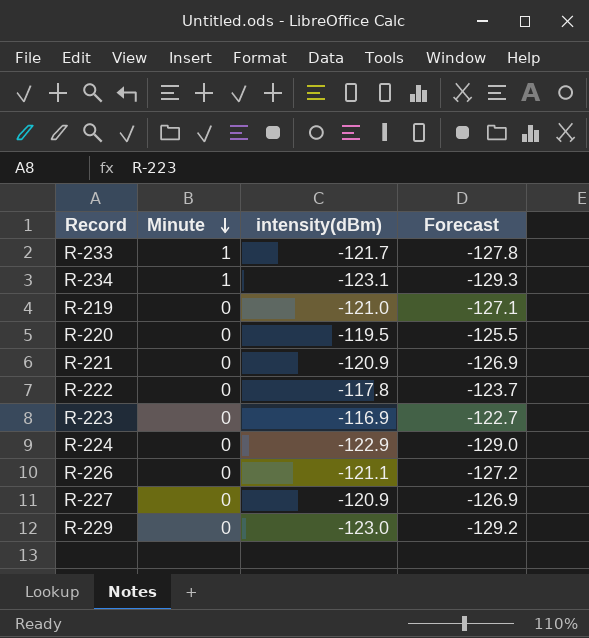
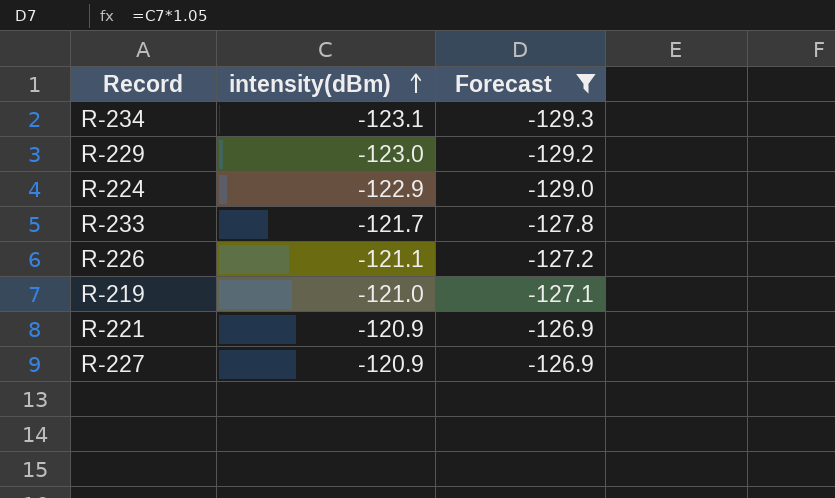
filter: none -> Forecast <= -126.9
row order: Minute descending -> intensity(dBm) ascending
column Minute | position: 2 -> none

